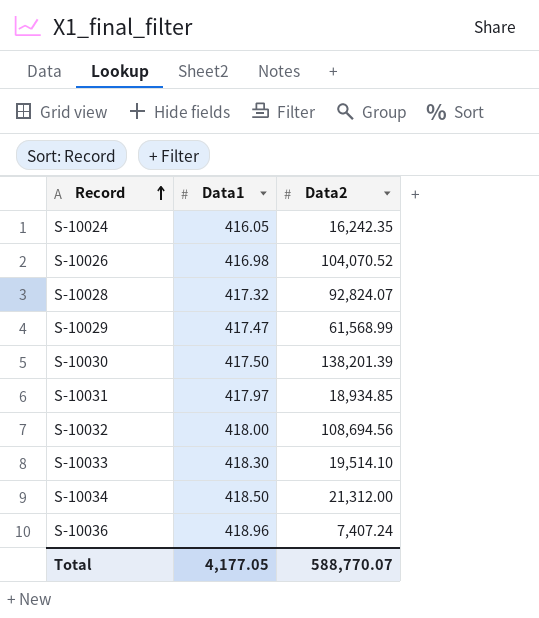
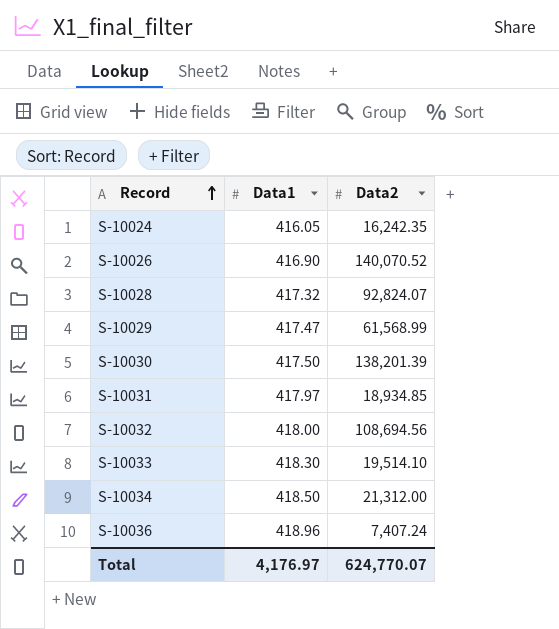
S-10026 | Data1: 416.98 -> 416.90
S-10026 | Data2: 104,070.52 -> 140,070.52
Total | Data1: 4,177.05 -> 4,176.97
Total | Data2: 588,770.07 -> 624,770.07

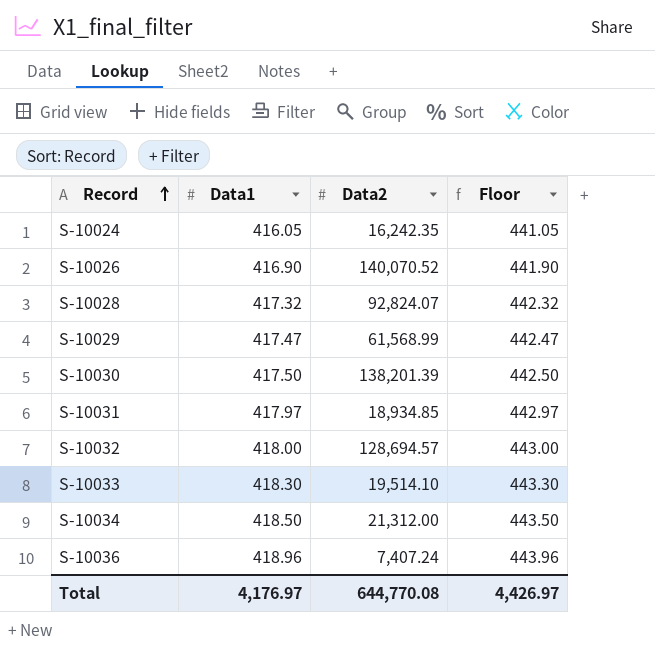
column Floor | formula: none -> [Data1] + 25
S-10032 | Data2: 108,694.56 -> 128,694.57
Total | Data2: 624,770.07 -> 644,770.08

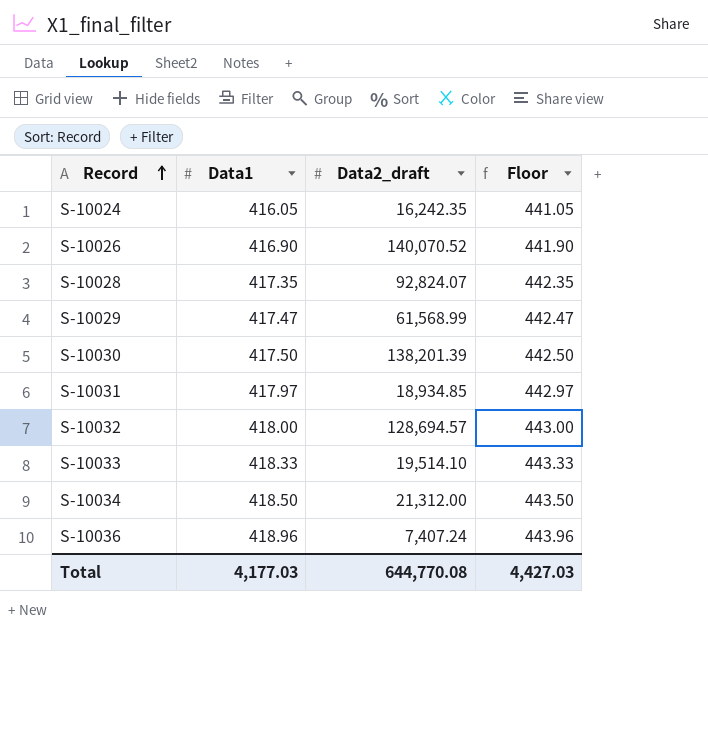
column name: Data2 -> Data2_draft
S-10028 | Data1: 417.32 -> 417.35
S-10028 | Floor: 442.32 -> 442.35
S-10033 | Data1: 418.30 -> 418.33
S-10033 | Floor: 443.30 -> 443.33
Total | Data1: 4,176.97 -> 4,177.03
Total | Floor: 4,426.97 -> 4,427.03

